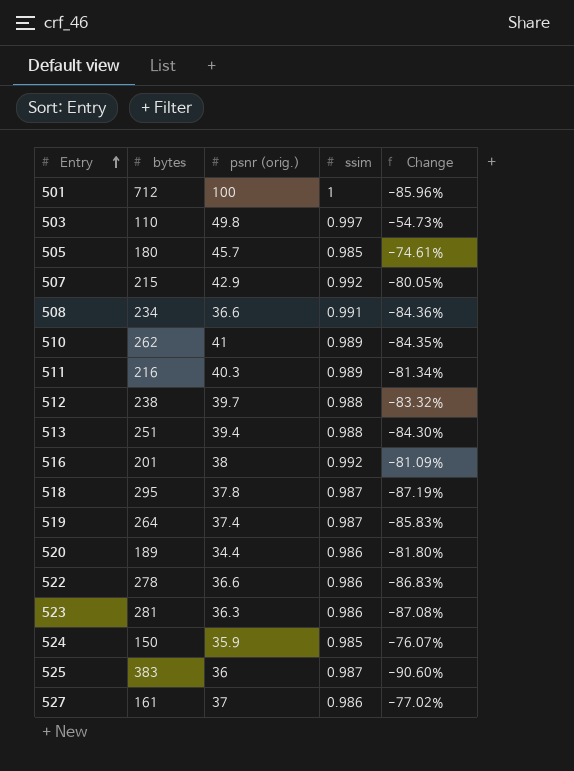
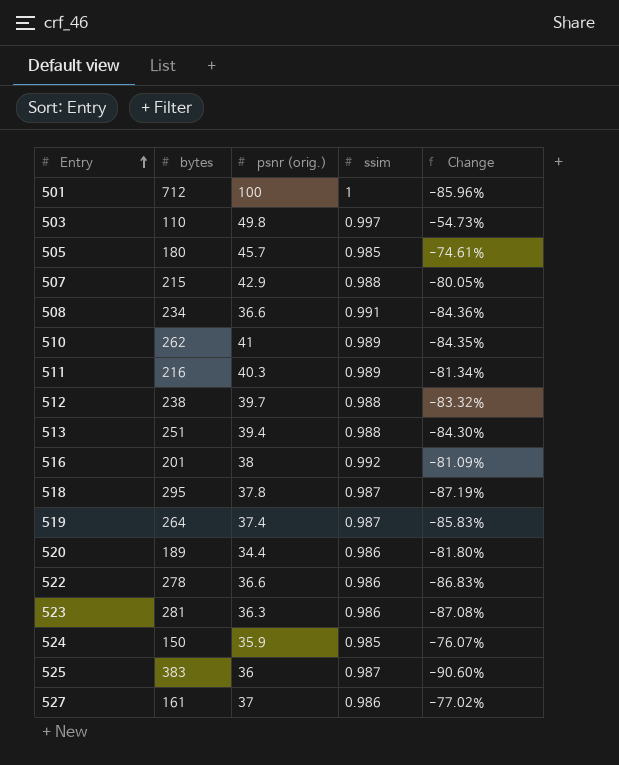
507 | ssim: 0.992 -> 0.988

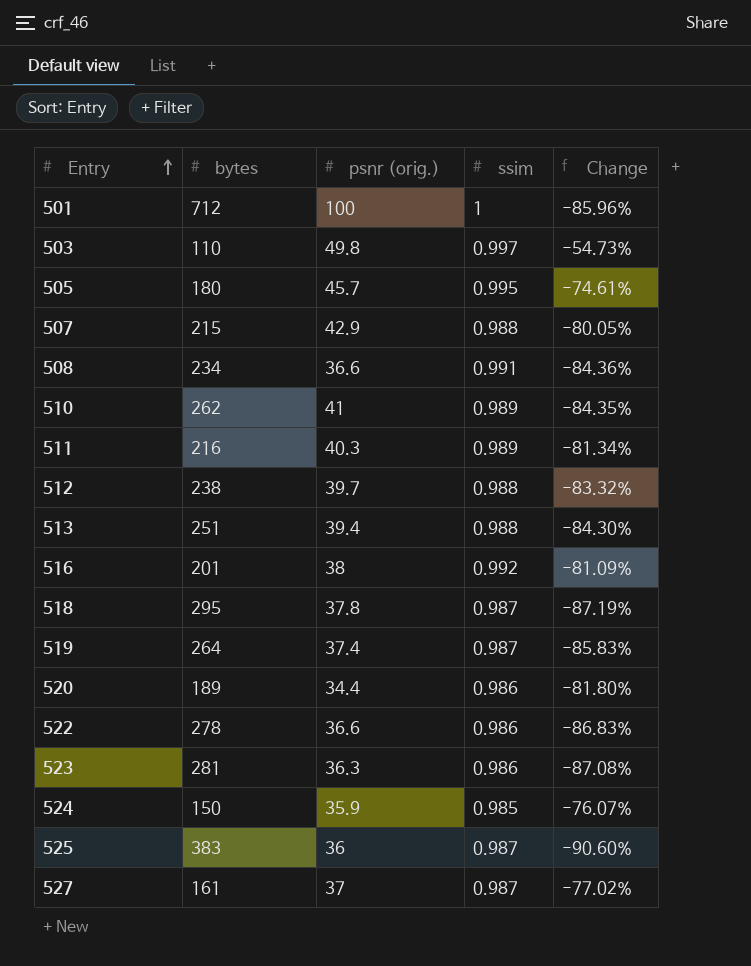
505 | ssim: 0.985 -> 0.995
527 | ssim: 0.986 -> 0.987

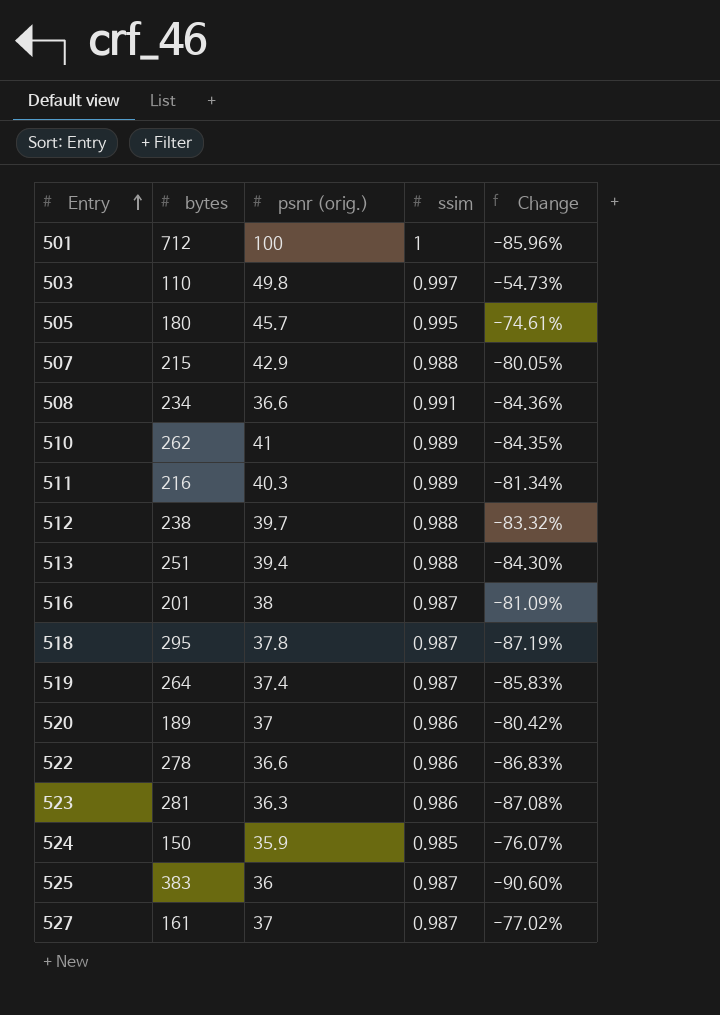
516 | ssim: 0.992 -> 0.987
520 | psnr (orig.): 34.4 -> 37
520 | Change: -81.80% -> -80.42%

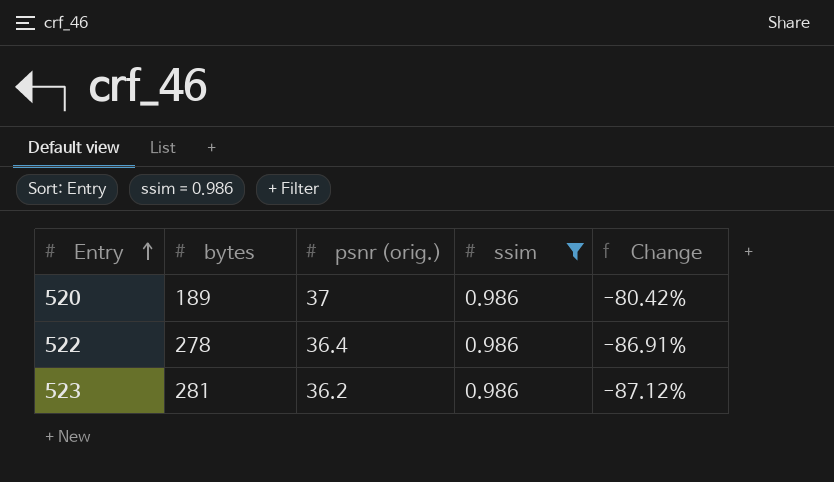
filter: none -> ssim = 0.986
522 | psnr (orig.): 36.6 -> 36.4
522 | Change: -86.83% -> -86.91%
523 | psnr (orig.): 36.3 -> 36.2
523 | Change: -87.08% -> -87.12%

